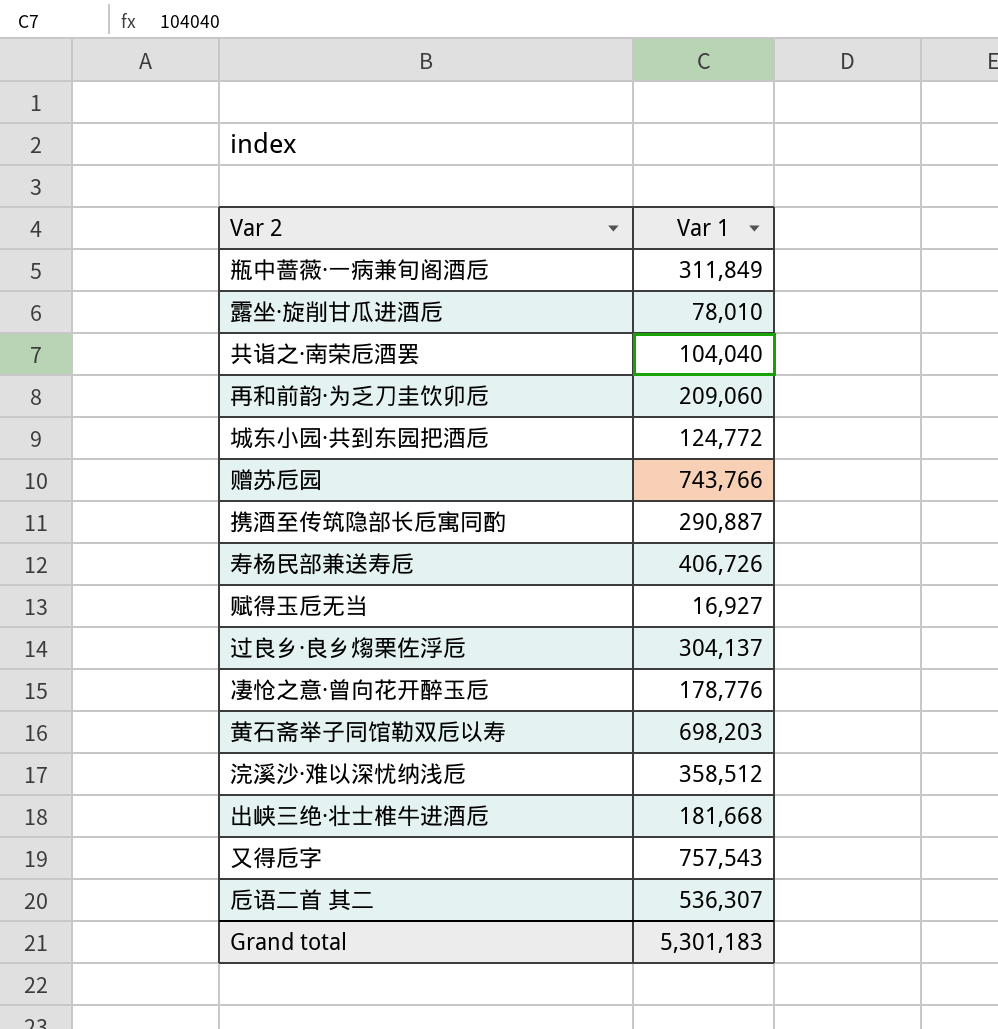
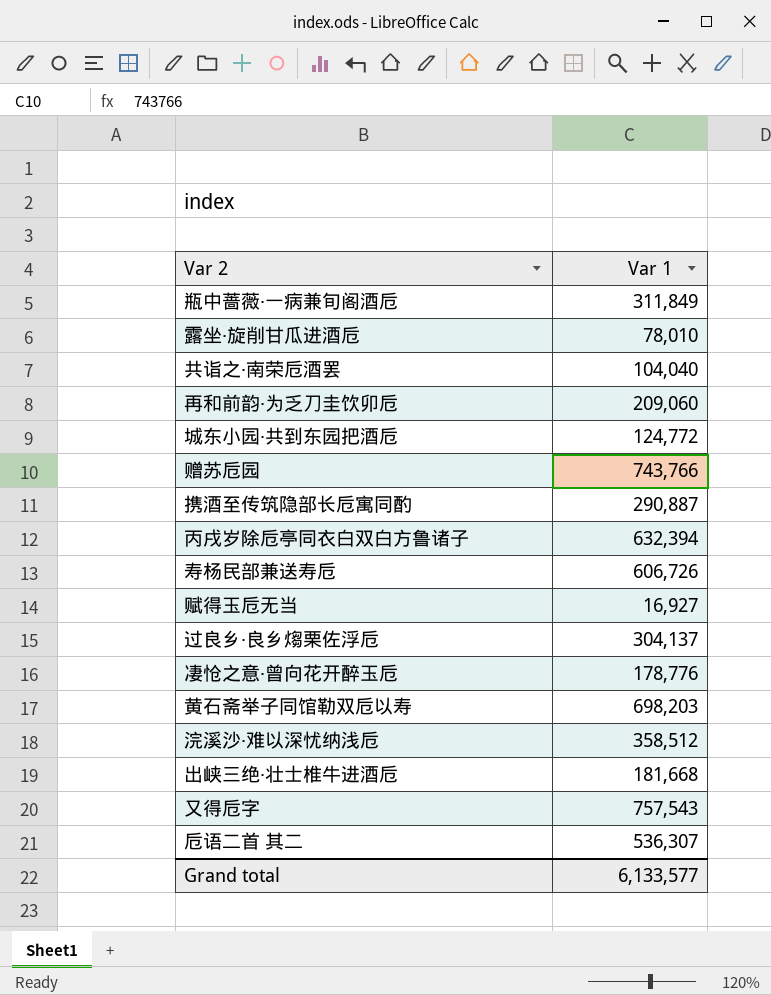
row 丙戌岁除卮亭同衣白双白方鲁诸子: none -> 632,394
寿杨民部兼送寿卮 | Var 1: 406,726 -> 606,726
Grand total | Var 1: 5,301,183 -> 6,133,577

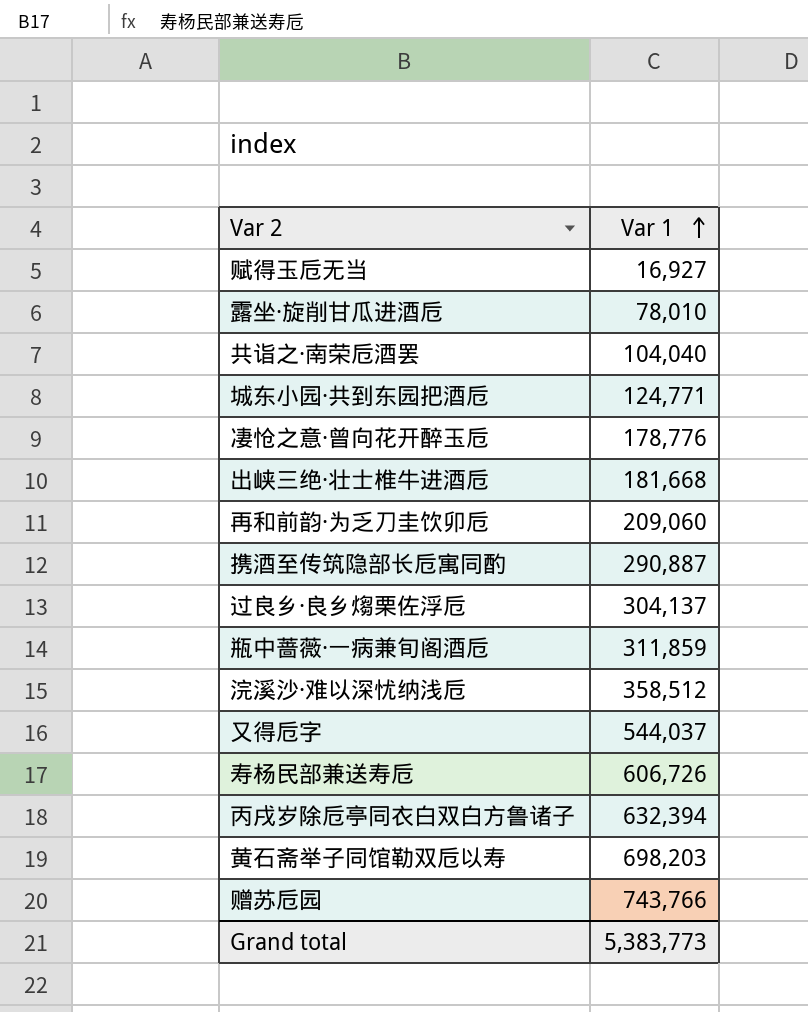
row order: none -> Var 1 ascending
row 卮语二首 其二: 536,307 -> none
城东小园·共到东园把酒卮 | Var 1: 124,772 -> 124,771
瓶中蔷薇·一病兼旬阁酒卮 | Var 1: 311,849 -> 311,859
又得卮字 | Var 1: 757,543 -> 544,037
Grand total | Var 1: 6,133,577 -> 5,383,773

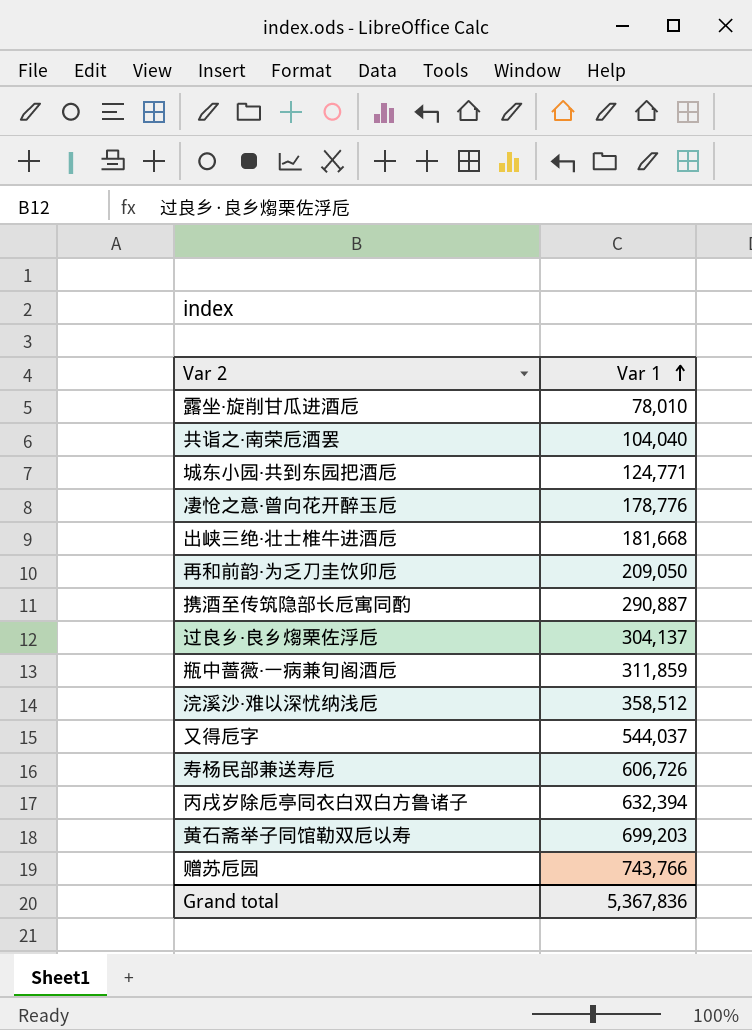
row 赋得玉卮无当: 16,927 -> none
再和前韵·为乏刀圭饮卯卮 | Var 1: 209,060 -> 209,050
黄石斋举子同馆勒双卮以寿 | Var 1: 698,203 -> 699,203
Grand total | Var 1: 5,383,773 -> 5,367,836

